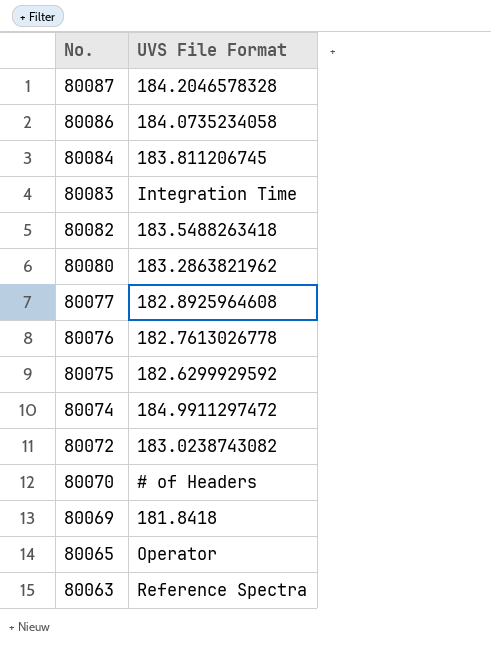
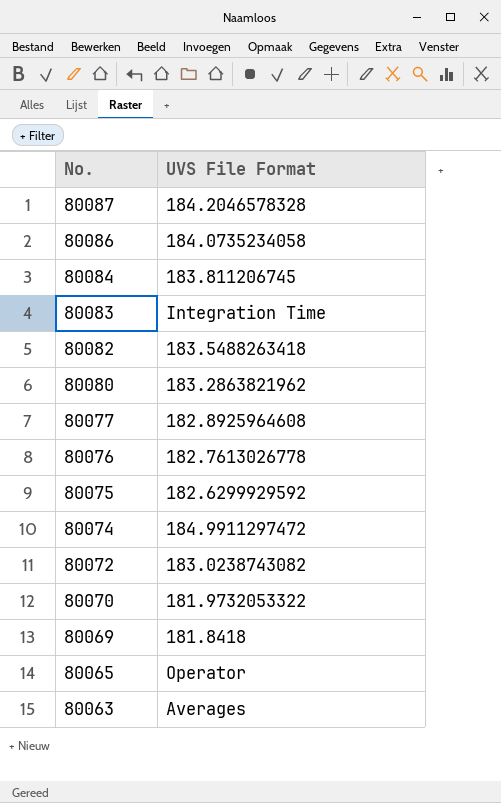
80070 | UVS File Format: # of Headers -> 181.9732053322
80063 | UVS File Format: Reference Spectra -> Averages

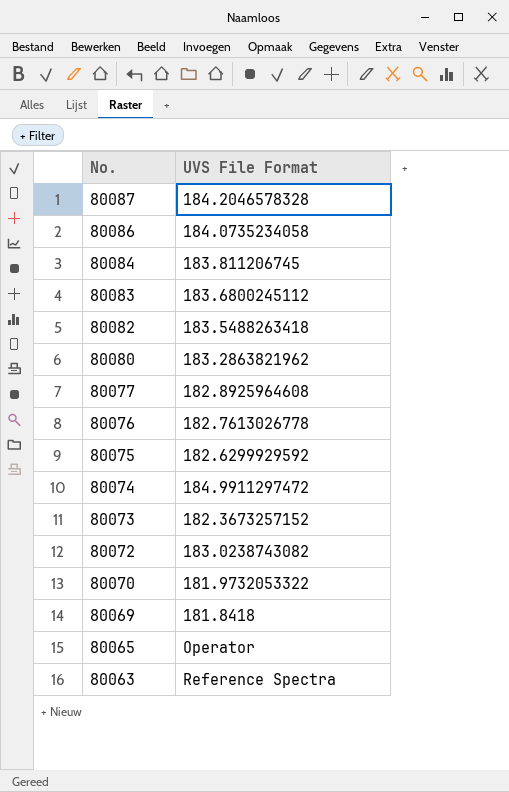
80083 | UVS File Format: Integration Time -> 183.6800245112
row 80073: none -> 182.3673257152
80063 | UVS File Format: Averages -> Reference Spectra

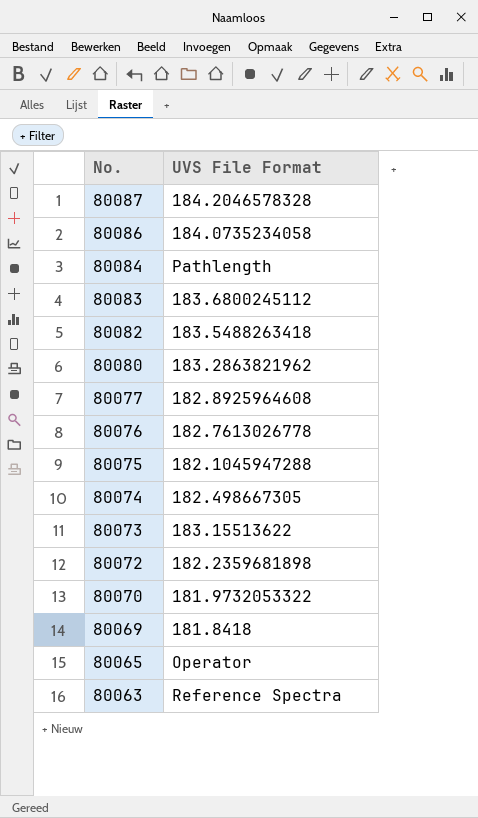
80084 | UVS File Format: 183.811206745 -> Pathlength
80075 | UVS File Format: 182.6299929592 -> 182.1045947288
80074 | UVS File Format: 184.9911297472 -> 182.498667305
80073 | UVS File Format: 182.3673257152 -> 183.15513622
80072 | UVS File Format: 183.0238743082 -> 182.2359681898

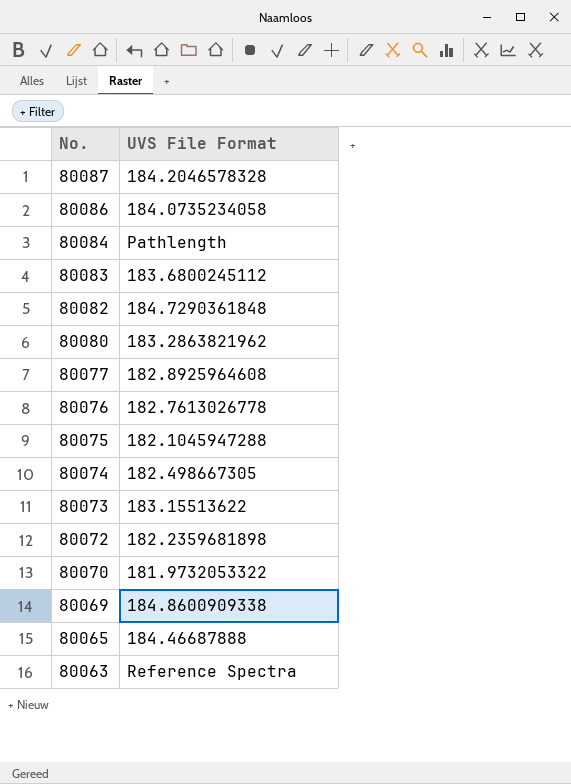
80082 | UVS File Format: 183.5488263418 -> 184.7290361848
80069 | UVS File Format: 181.8418 -> 184.8600909338
80065 | UVS File Format: Operator -> 184.46687888

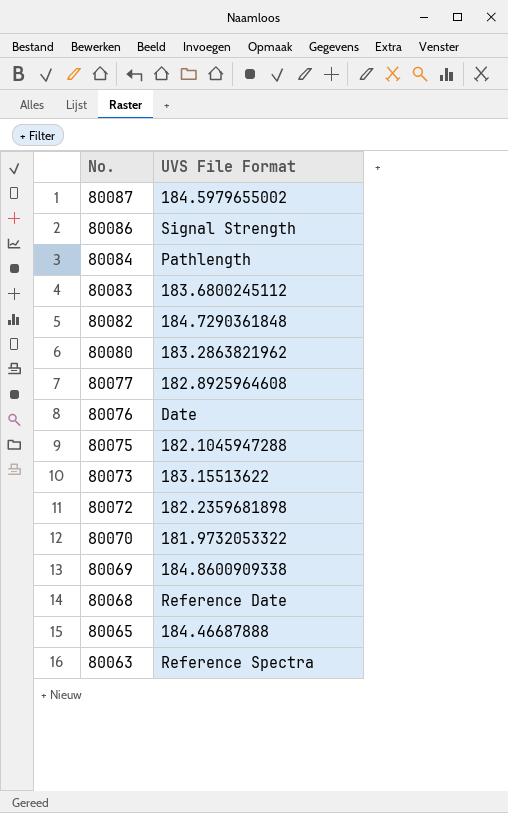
row 80074: 182.498667305 -> none
80087 | UVS File Format: 184.2046578328 -> 184.5979655002
80086 | UVS File Format: 184.0735234058 -> Signal Strength
80076 | UVS File Format: 182.7613026778 -> Date
row 80068: none -> Reference Date

